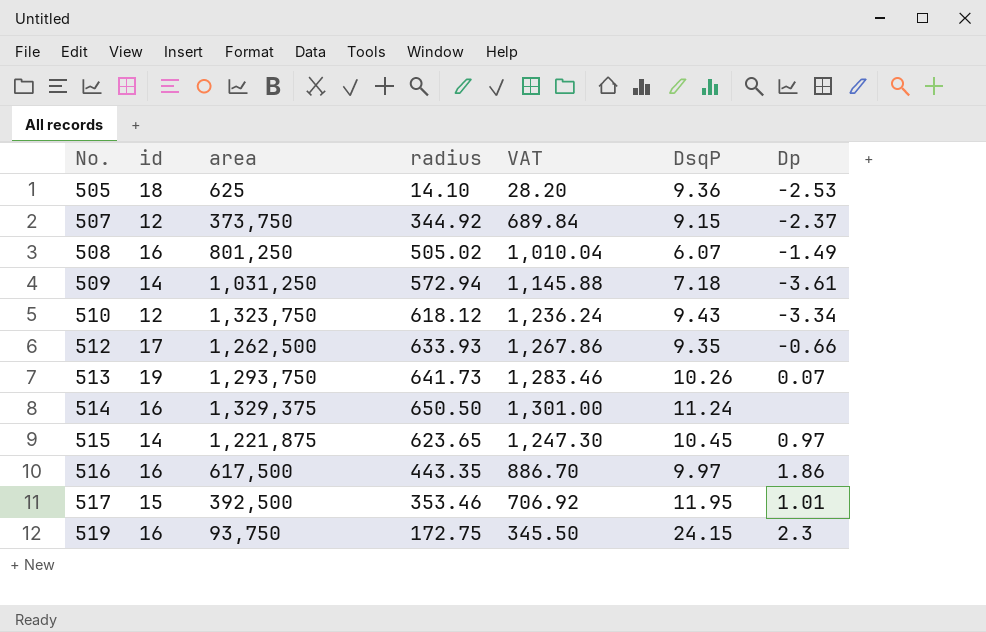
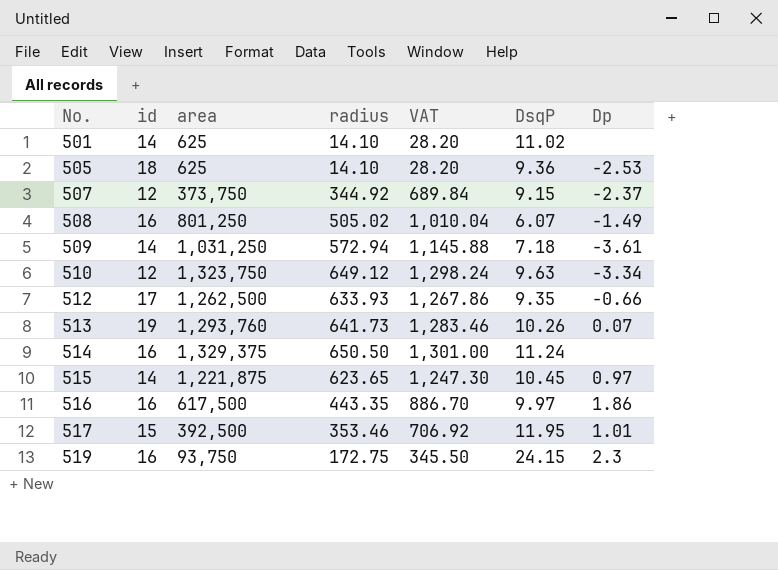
row 501: none -> 14 | 625 | 14.10 | 28.20 | 11.02 | none
510 | radius: 618.12 -> 649.12
510 | VAT: 1,236.24 -> 1,298.24
510 | DsqP: 9.43 -> 9.63
513 | area: 1,293,750 -> 1,293,760

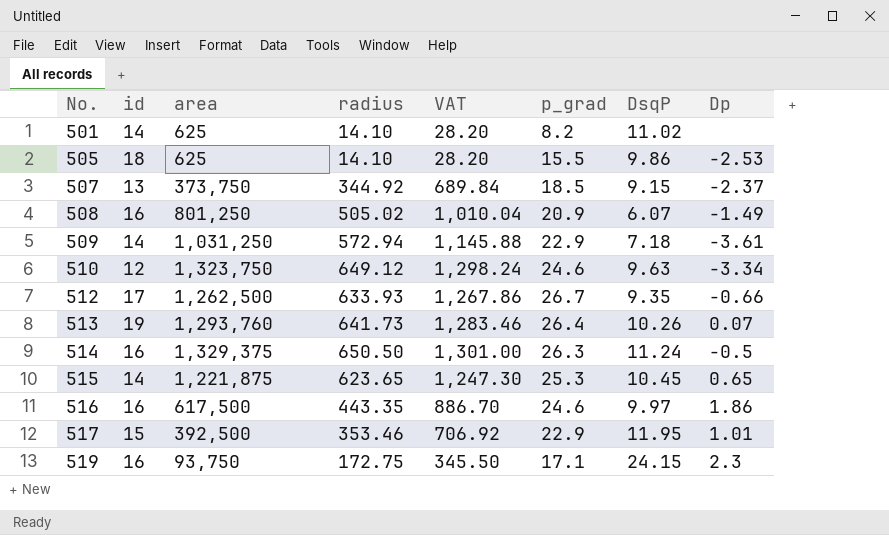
column p_grad | position: none -> 6
505 | DsqP: 9.36 -> 9.86
507 | id: 12 -> 13
514 | Dp: none -> -0.5
515 | Dp: 0.97 -> 0.65

